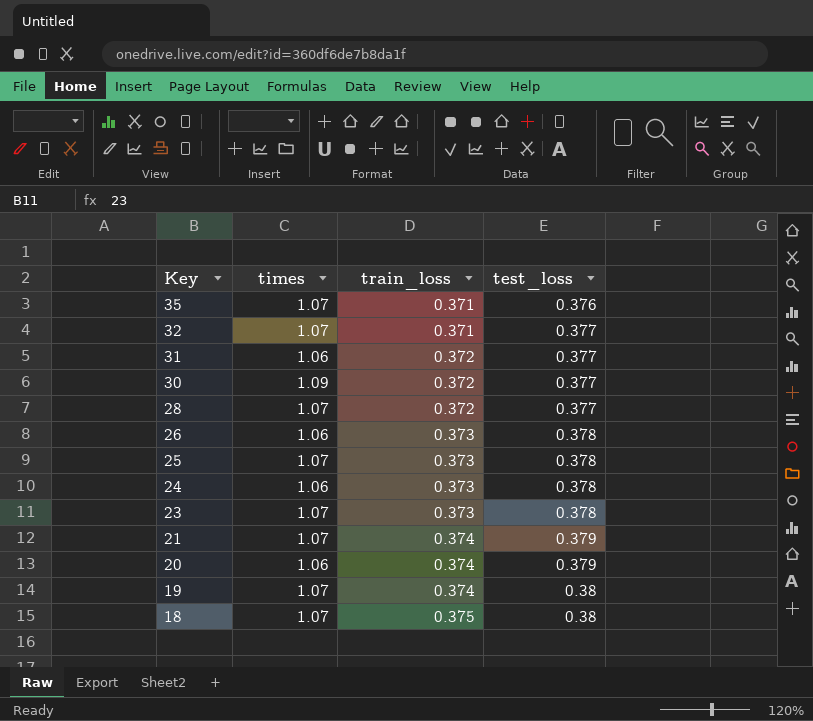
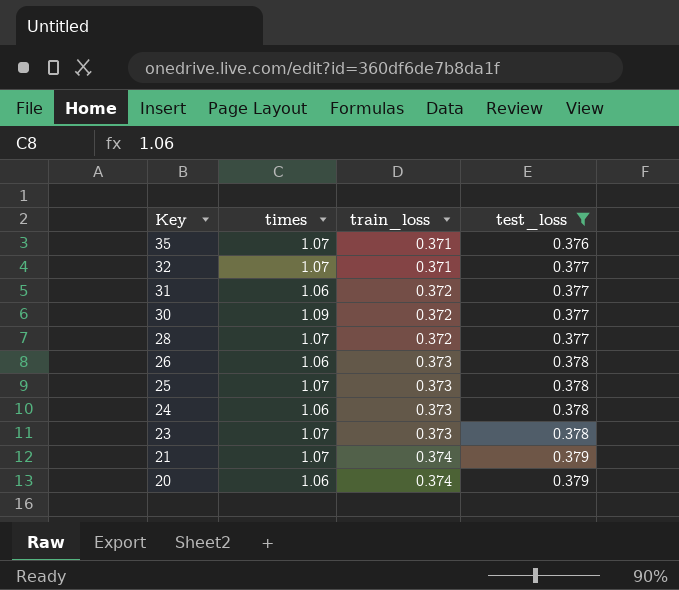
filter: none -> test_loss != 0.38

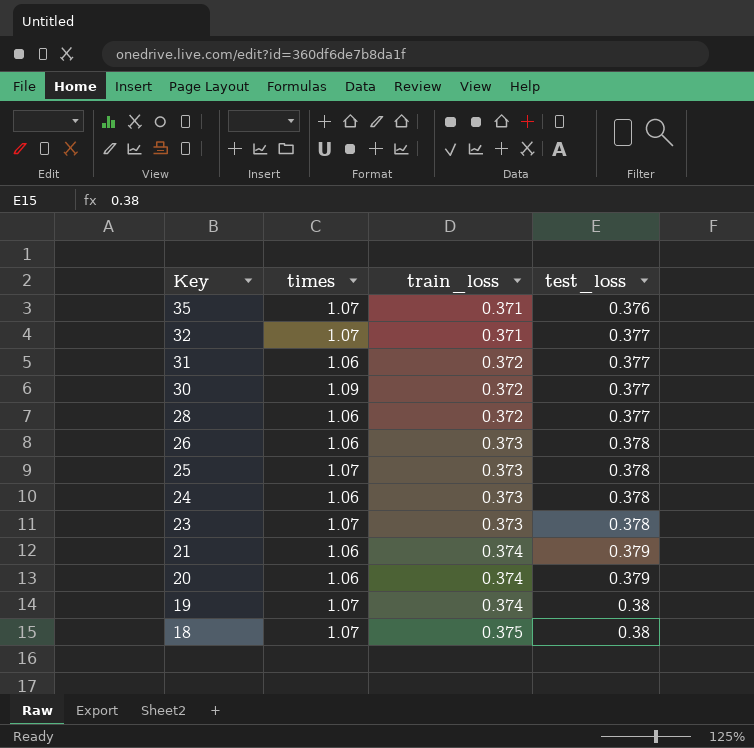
filter: test_loss != 0.38 -> none
28 | times: 1.07 -> 1.06
21 | times: 1.07 -> 1.06

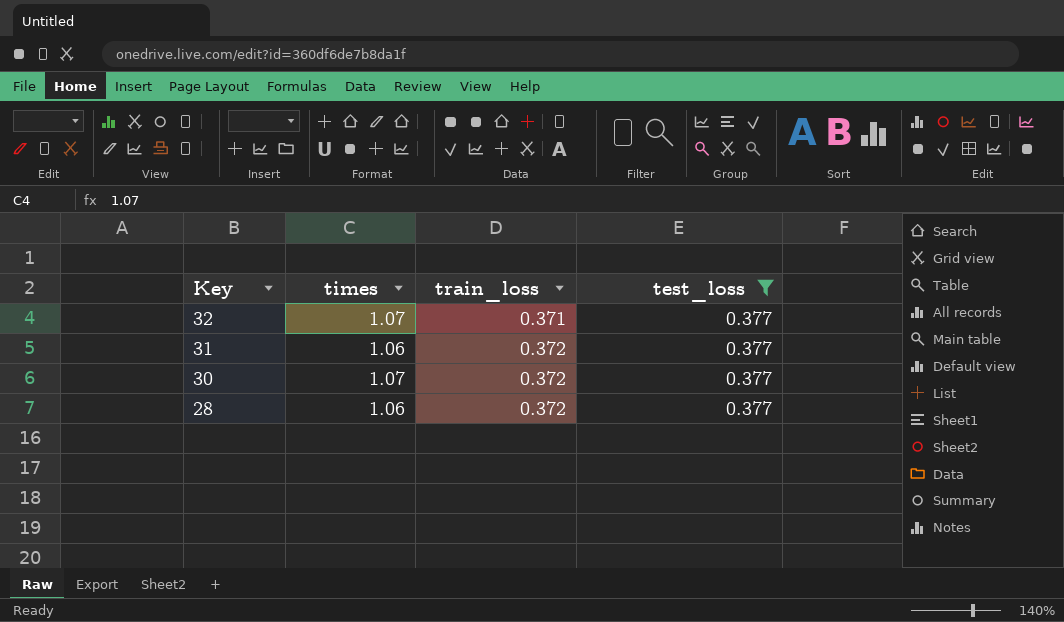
filter: none -> test_loss = 0.377
30 | times: 1.09 -> 1.07

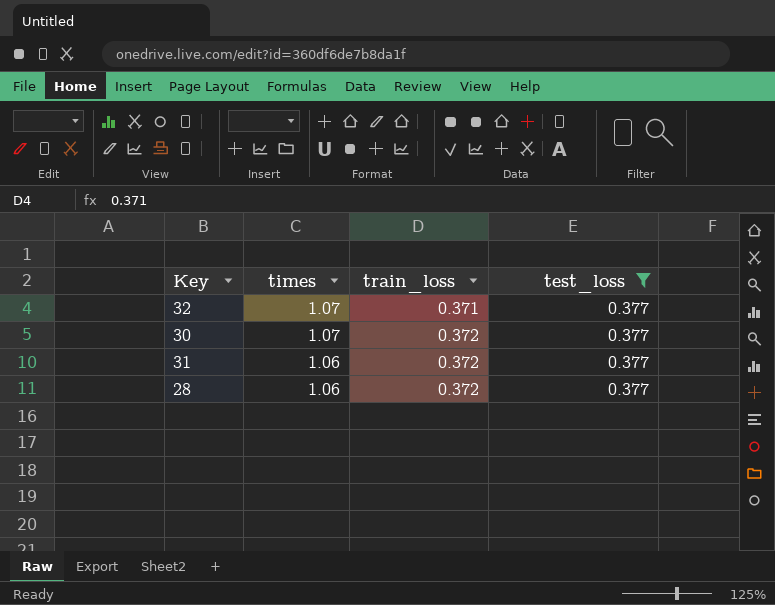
row order: Key descending -> times descending

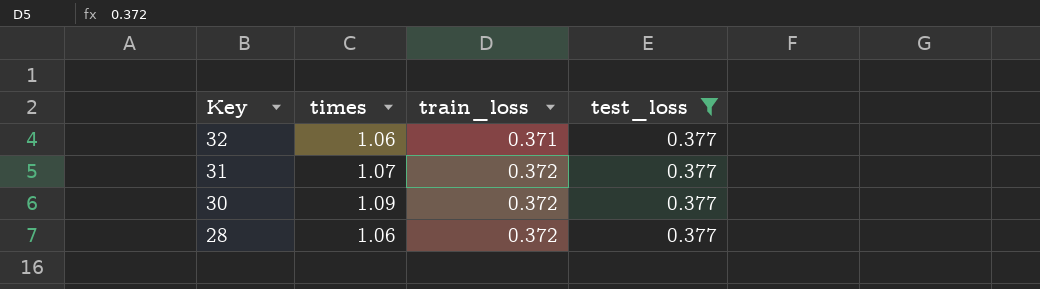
row order: times descending -> Key descending
32 | times: 1.07 -> 1.06
31 | times: 1.06 -> 1.07
30 | times: 1.07 -> 1.09

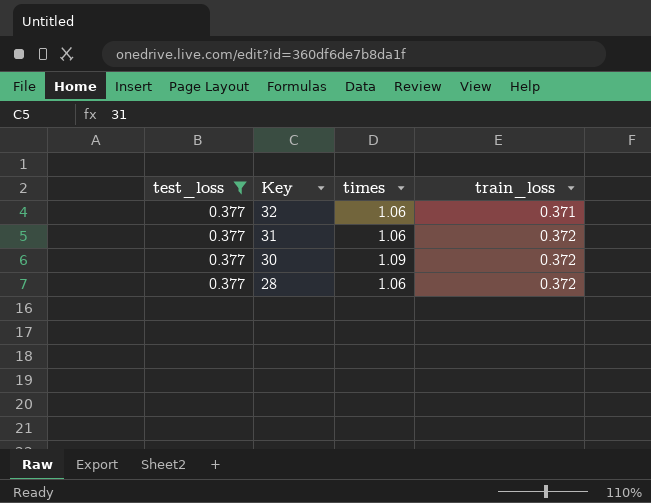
column test_loss | position: 4 -> 1
31 | times: 1.07 -> 1.06

